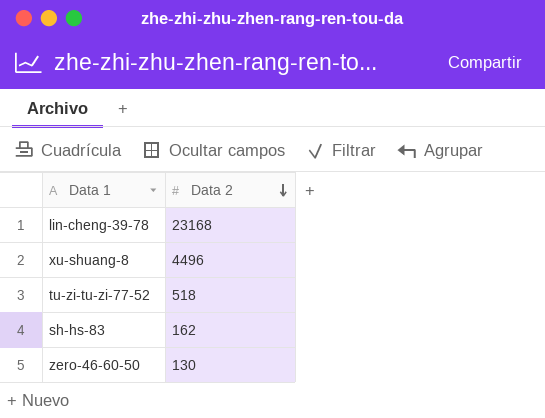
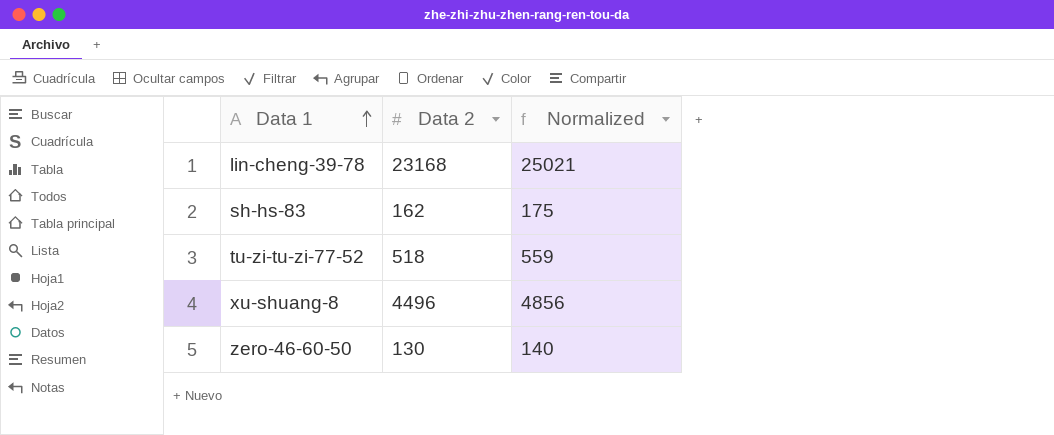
row order: Data 2 descending -> Data 1 ascending
column Normalized | formula: none -> [Data 2] * 1.08

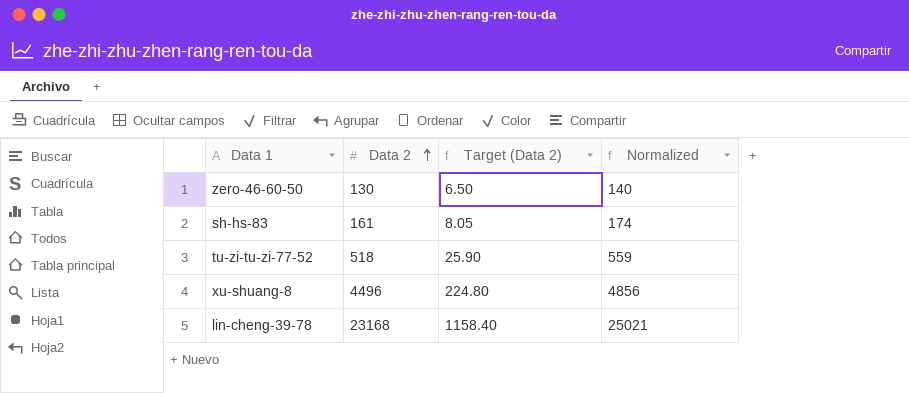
row order: Data 1 ascending -> Data 2 ascending
column Target (Data 2) | formula: none -> [Data 2] * 0.05
sh-hs-83 | Data 2: 162 -> 161
sh-hs-83 | Normalized: 175 -> 174

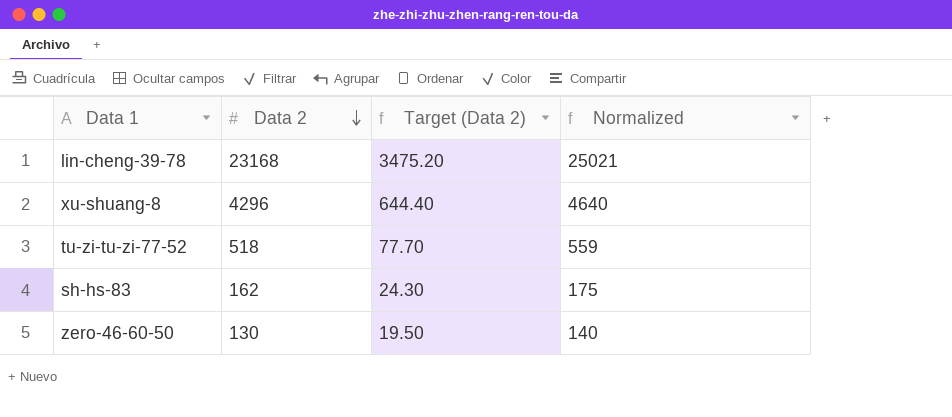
row order: Data 2 ascending -> Data 2 descending
column Target (Data 2) | formula: [Data 2] * 0.05 -> [Data 2] * 0.15
xu-shuang-8 | Data 2: 4496 -> 4296
xu-shuang-8 | Normalized: 4856 -> 4640
sh-hs-83 | Data 2: 161 -> 162
sh-hs-83 | Normalized: 174 -> 175

